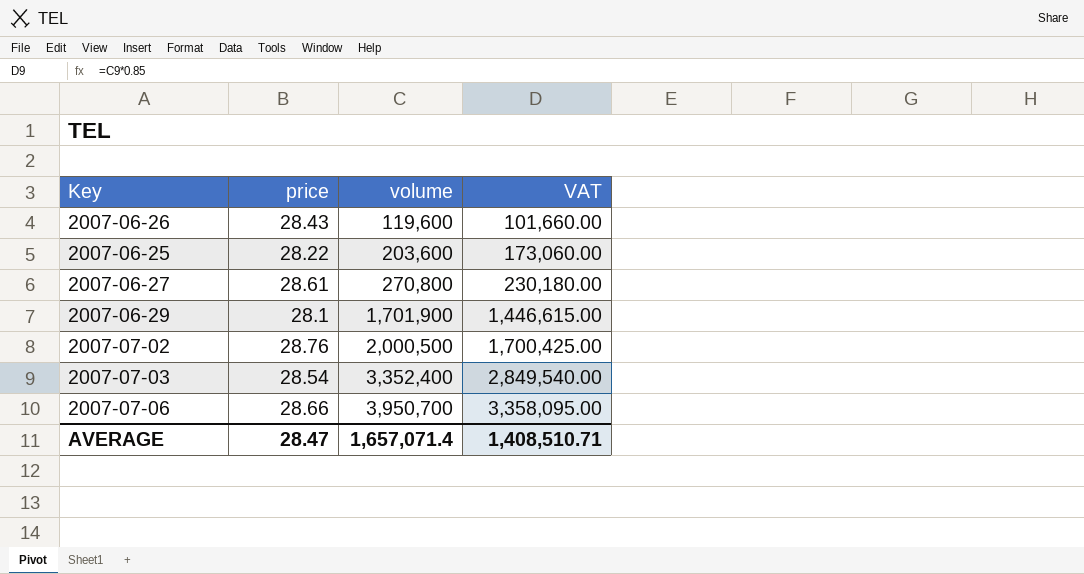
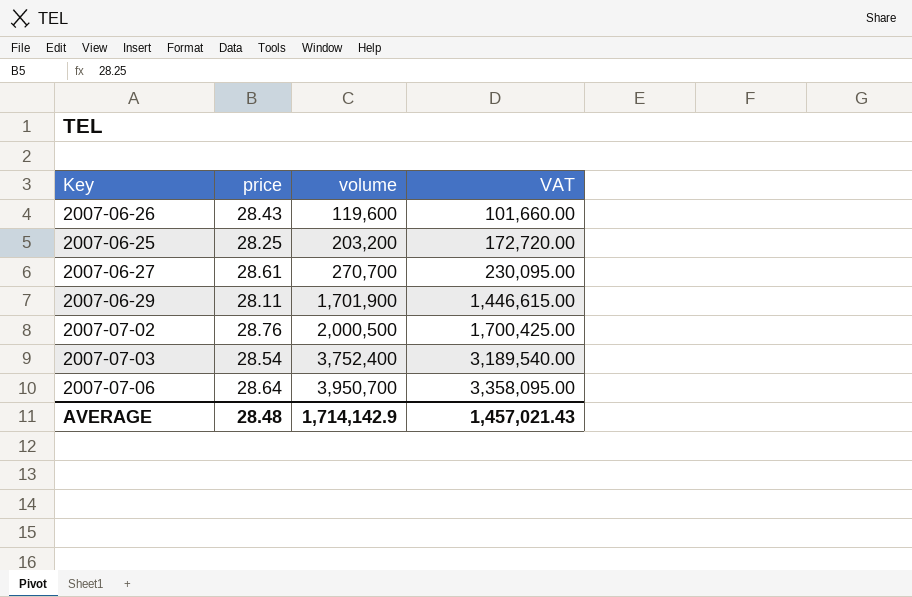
2007-06-25 | price: 28.22 -> 28.25
2007-06-25 | volume: 203,600 -> 203,200
2007-06-25 | VAT: 173,060.00 -> 172,720.00
2007-06-27 | volume: 270,800 -> 270,700
2007-06-27 | VAT: 230,180.00 -> 230,095.00
2007-06-29 | price: 28.1 -> 28.11
2007-07-03 | volume: 3,352,400 -> 3,752,400
2007-07-03 | VAT: 2,849,540.00 -> 3,189,540.00
2007-07-06 | price: 28.66 -> 28.64
AVERAGE | price: 28.47 -> 28.48
AVERAGE | volume: 1,657,071.4 -> 1,714,142.9
AVERAGE | VAT: 1,408,510.71 -> 1,457,021.43

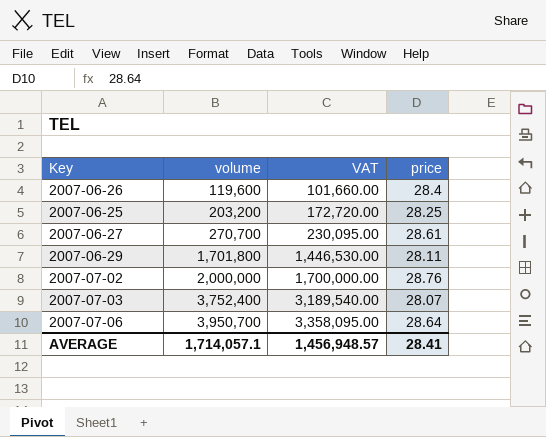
column price | position: 2 -> 4
2007-06-26 | price: 28.43 -> 28.4
2007-06-29 | volume: 1,701,900 -> 1,701,800
2007-06-29 | VAT: 1,446,615.00 -> 1,446,530.00
2007-07-02 | volume: 2,000,500 -> 2,000,000
2007-07-02 | VAT: 1,700,425.00 -> 1,700,000.00
2007-07-03 | price: 28.54 -> 28.07
AVERAGE | volume: 1,714,142.9 -> 1,714,057.1
AVERAGE | VAT: 1,457,021.43 -> 1,456,948.57
AVERAGE | price: 28.48 -> 28.41

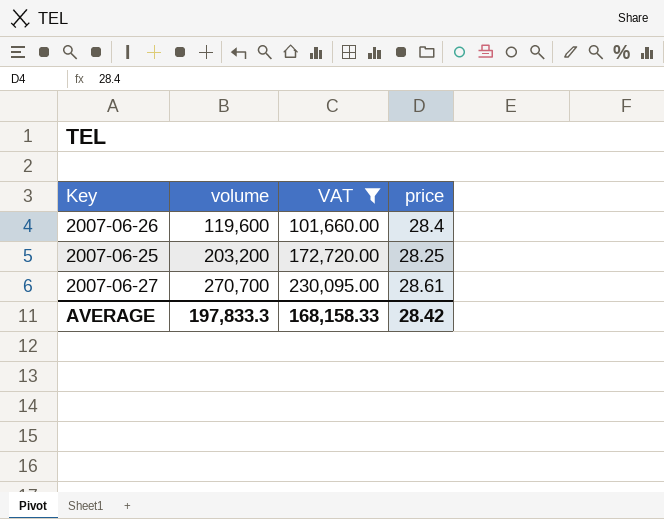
filter: none -> VAT <= 230,095.00
AVERAGE | volume: 1,714,057.1 -> 197,833.3
AVERAGE | VAT: 1,456,948.57 -> 168,158.33
AVERAGE | price: 28.41 -> 28.42

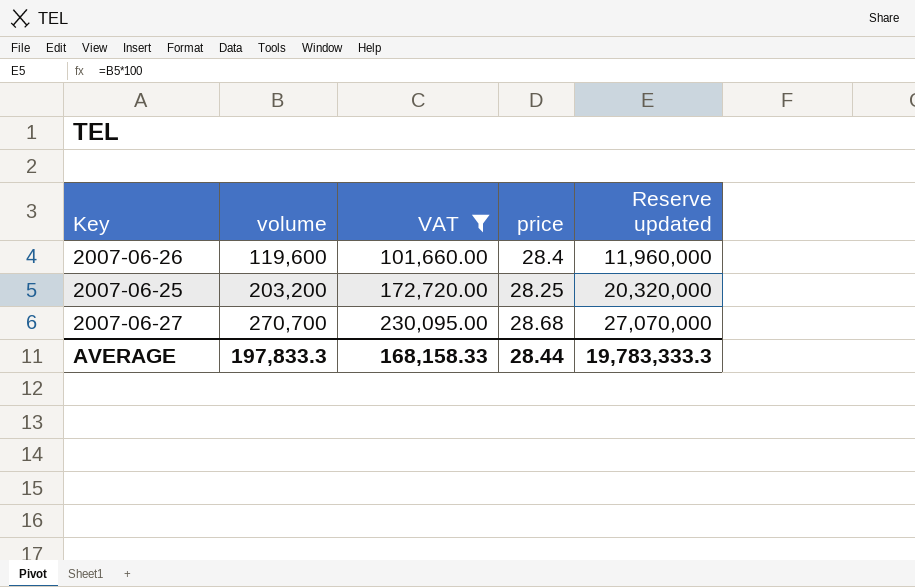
column Reserve updated | formula: none -> [volume] * 100
2007-06-27 | price: 28.61 -> 28.68
AVERAGE | price: 28.42 -> 28.44

